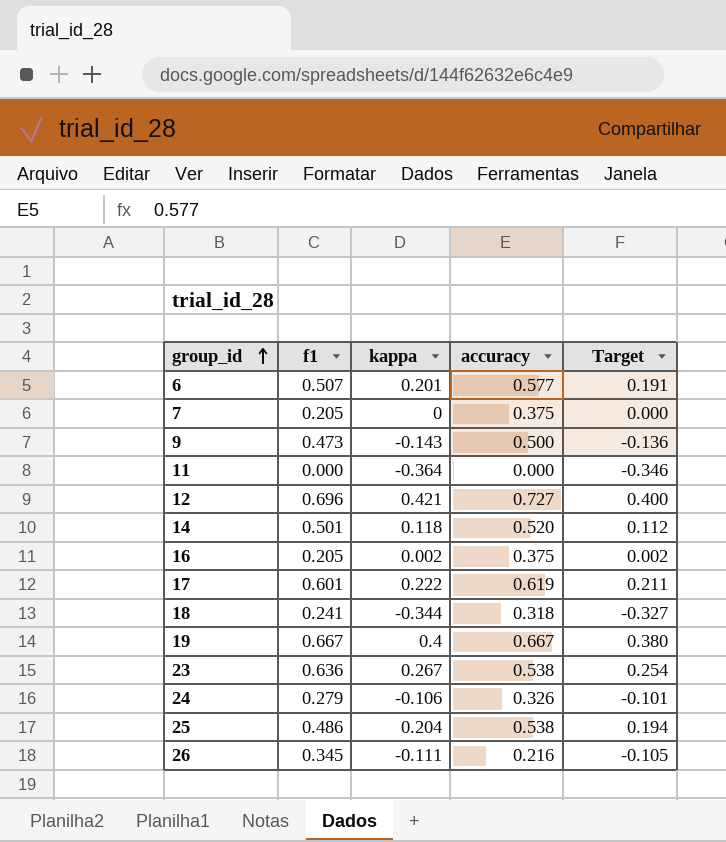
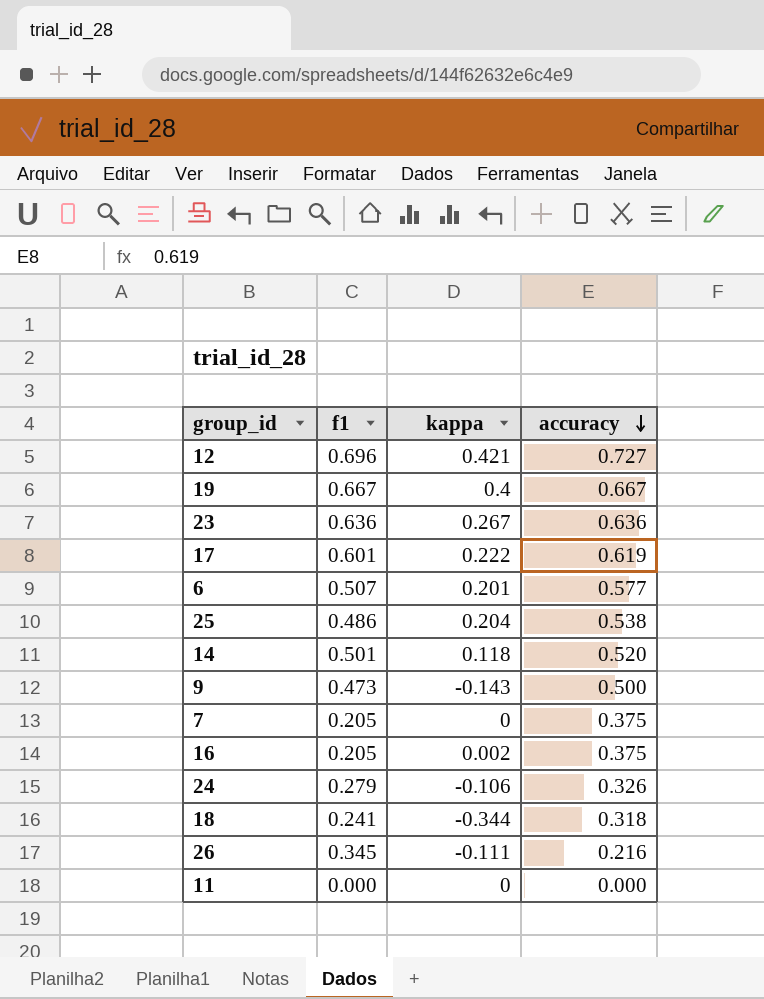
row order: group_id ascending -> accuracy descending
column Target | formula: [kappa] * 0.95 -> none
23 | accuracy: 0.538 -> 0.636
11 | kappa: -0.364 -> 0

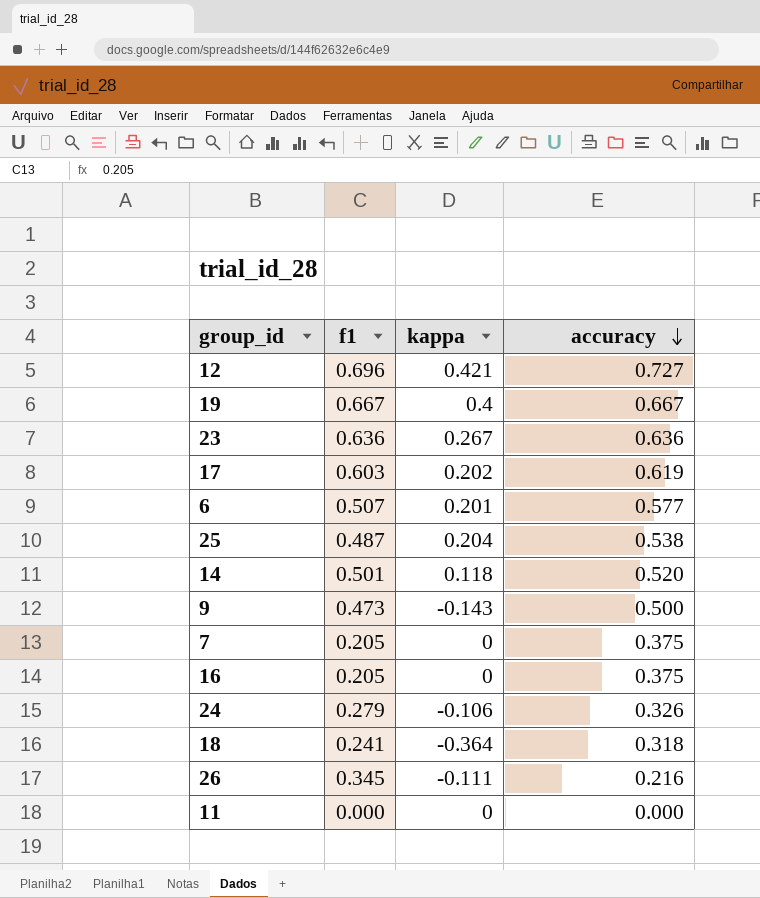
17 | f1: 0.601 -> 0.603
17 | kappa: 0.222 -> 0.202
25 | f1: 0.486 -> 0.487
16 | kappa: 0.002 -> 0
18 | kappa: -0.344 -> -0.364

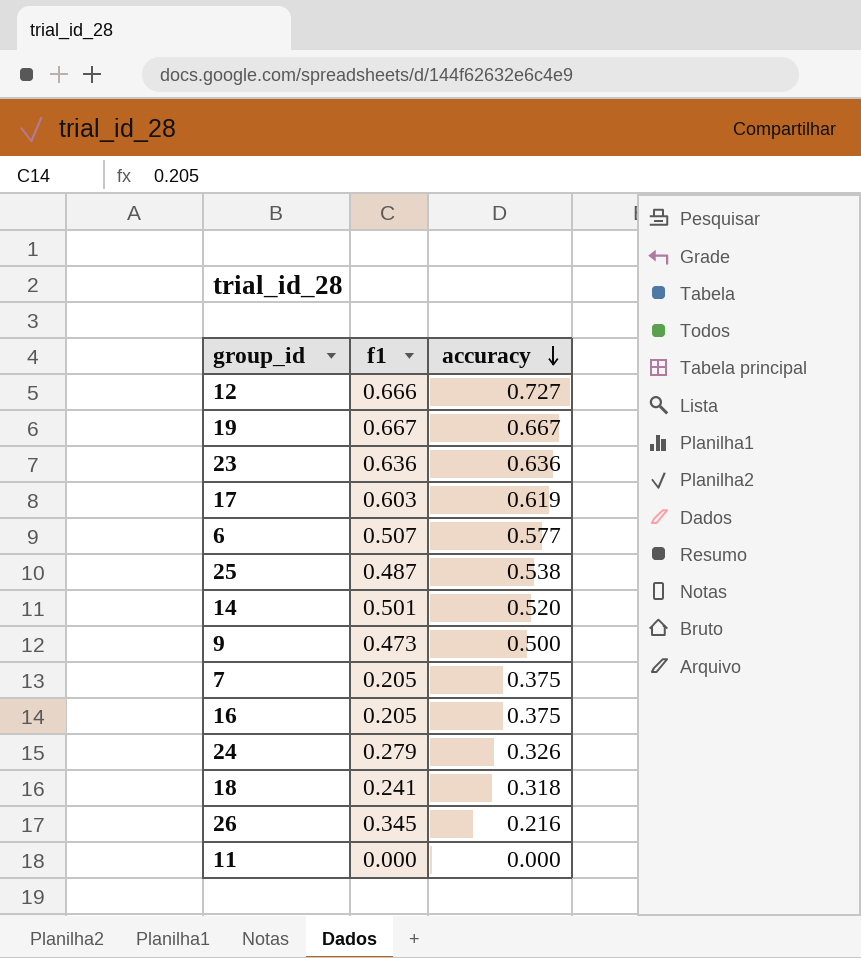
column kappa | position: 3 -> none
12 | f1: 0.696 -> 0.666

